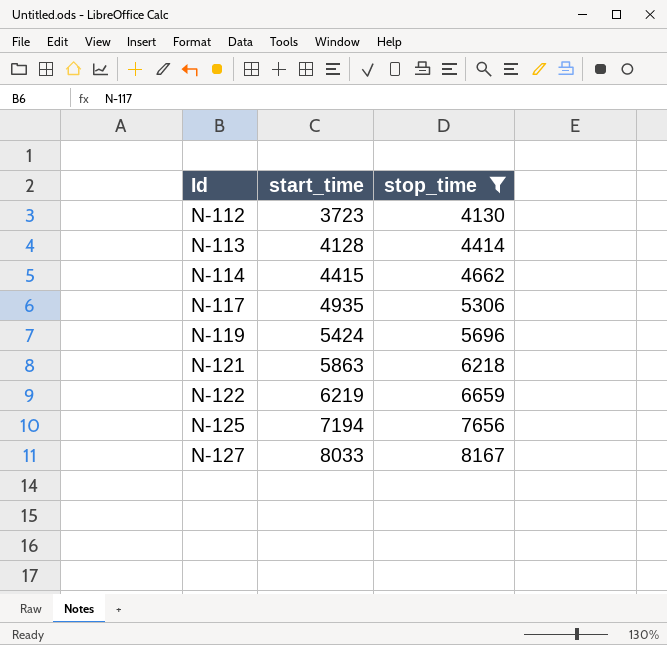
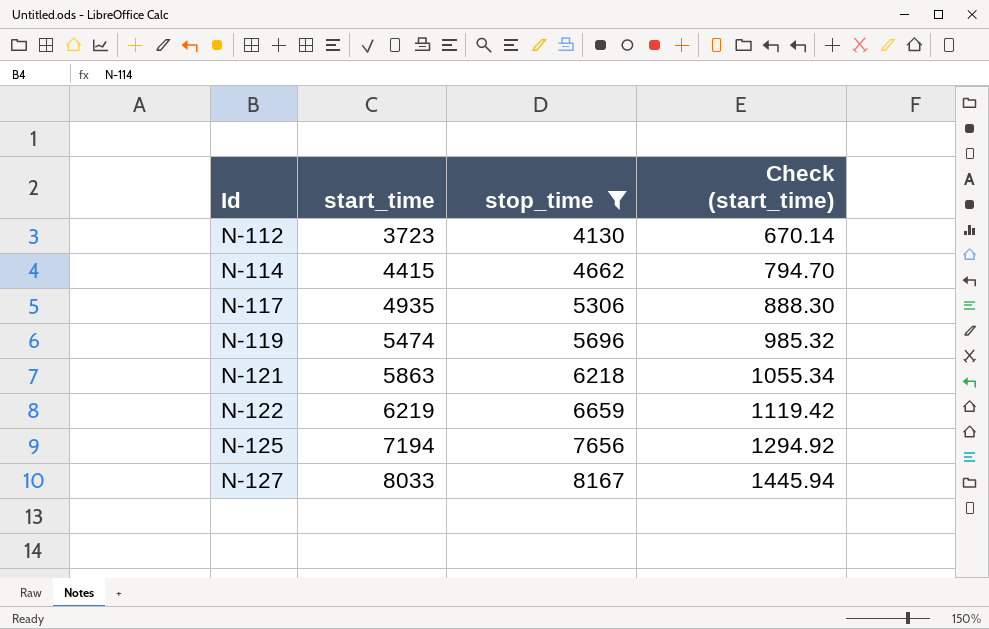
column Check (start_time) | formula: none -> [start_time] * 0.18
row N-113: 4128 | 4414 -> none
N-119 | start_time: 5424 -> 5474

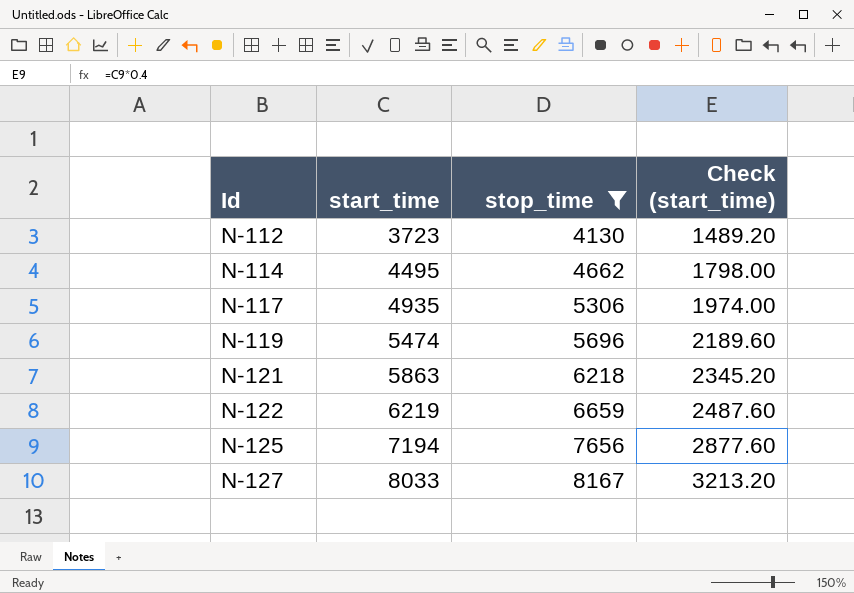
column Check (start_time) | formula: [start_time] * 0.18 -> [start_time] * 0.4
N-114 | start_time: 4415 -> 4495

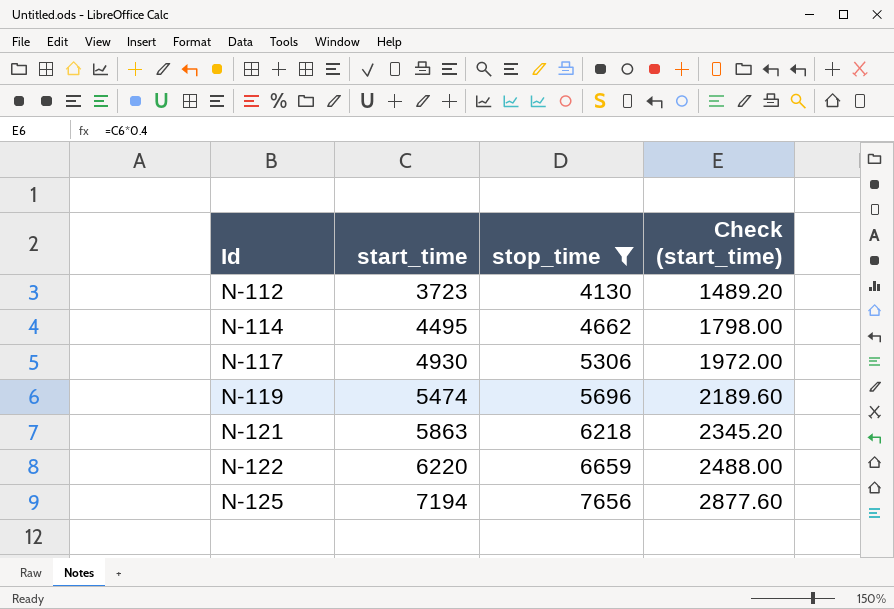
row N-127: 8033 | 8167 | 3213.20 -> none
N-117 | start_time: 4935 -> 4930
N-117 | Check (start_time): 1974.00 -> 1972.00
N-122 | start_time: 6219 -> 6220
N-122 | Check (start_time): 2487.60 -> 2488.00

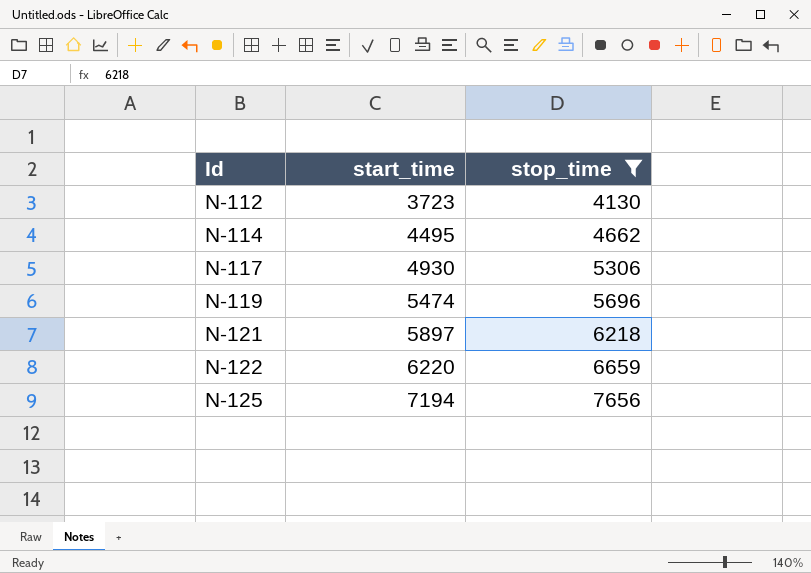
column Check (start_time) | formula: [start_time] * 0.4 -> none
N-121 | start_time: 5863 -> 5897

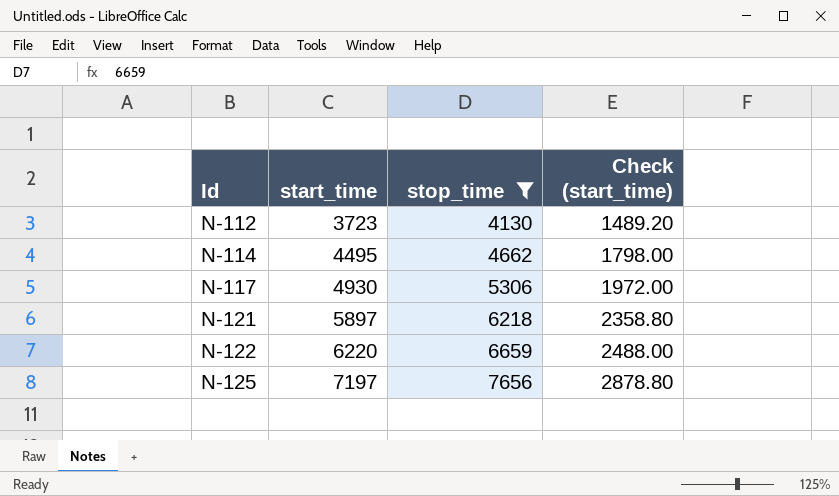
column Check (start_time) | formula: none -> [start_time] * 0.4
row N-119: 5474 | 5696 -> none
N-125 | start_time: 7194 -> 7197

